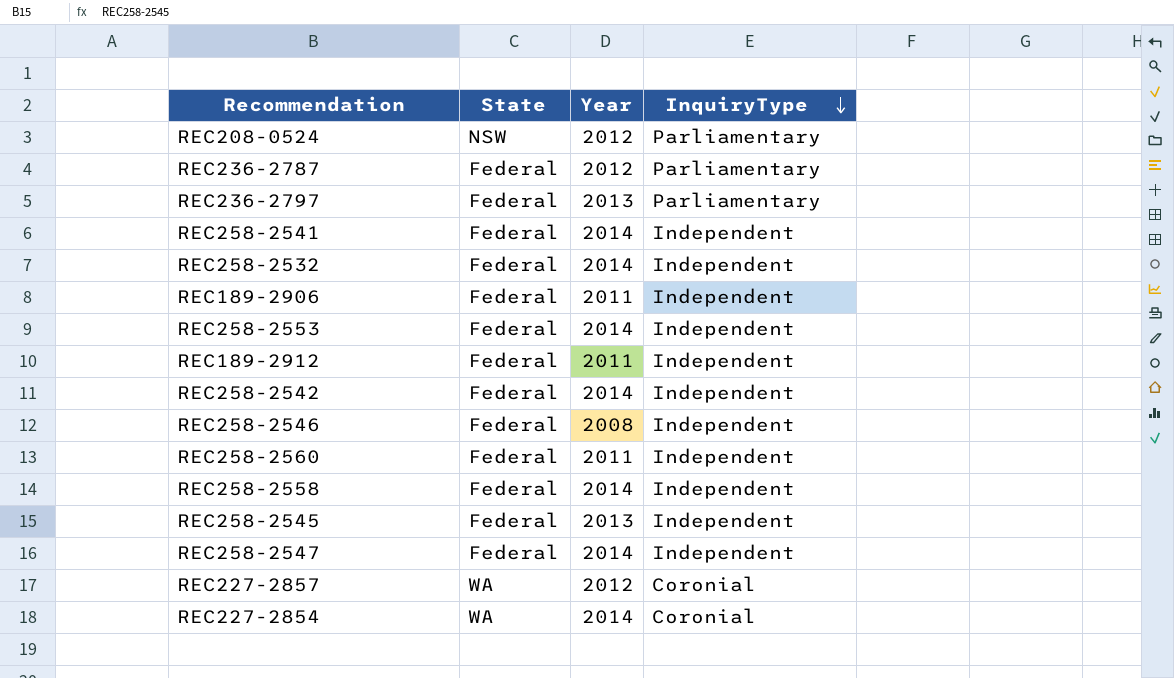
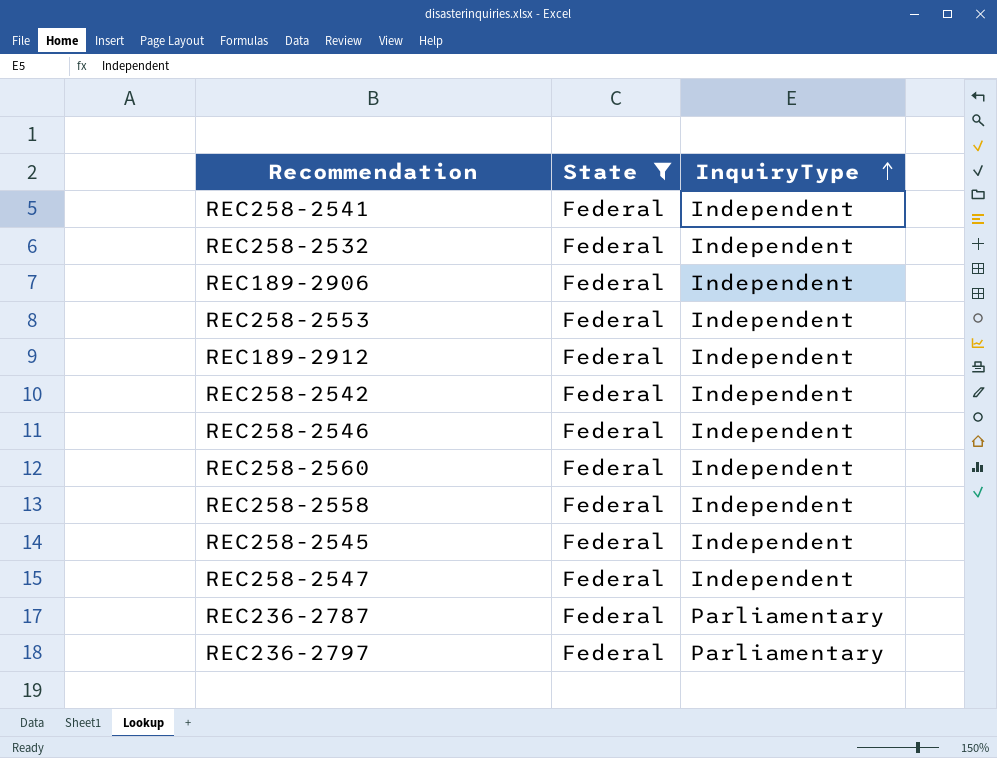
filter: none -> State = Federal
row order: InquiryType descending -> InquiryType ascending
column Year | position: 3 -> none

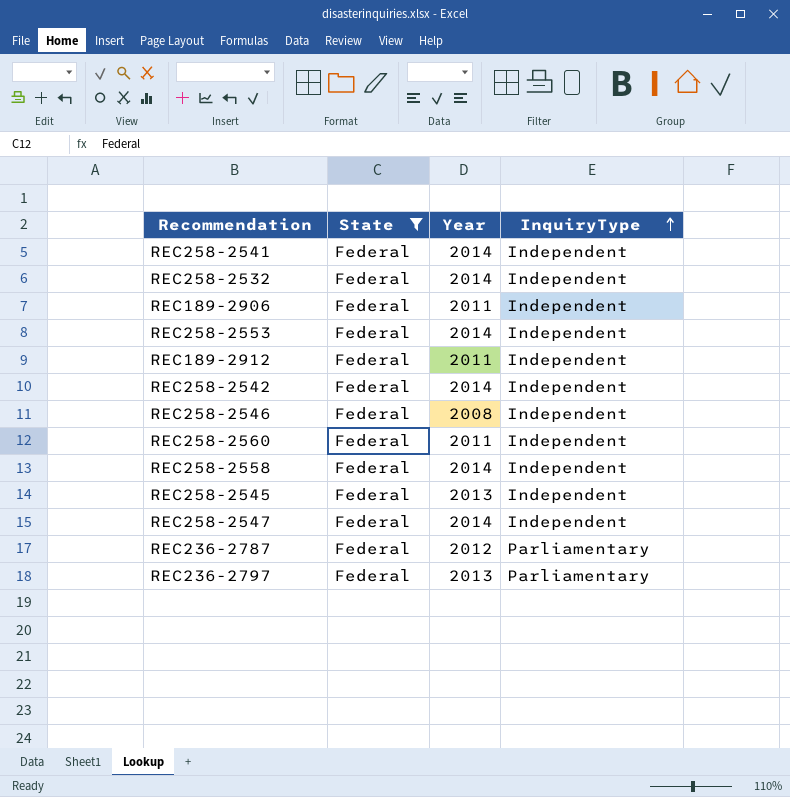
column Year | position: none -> 3

